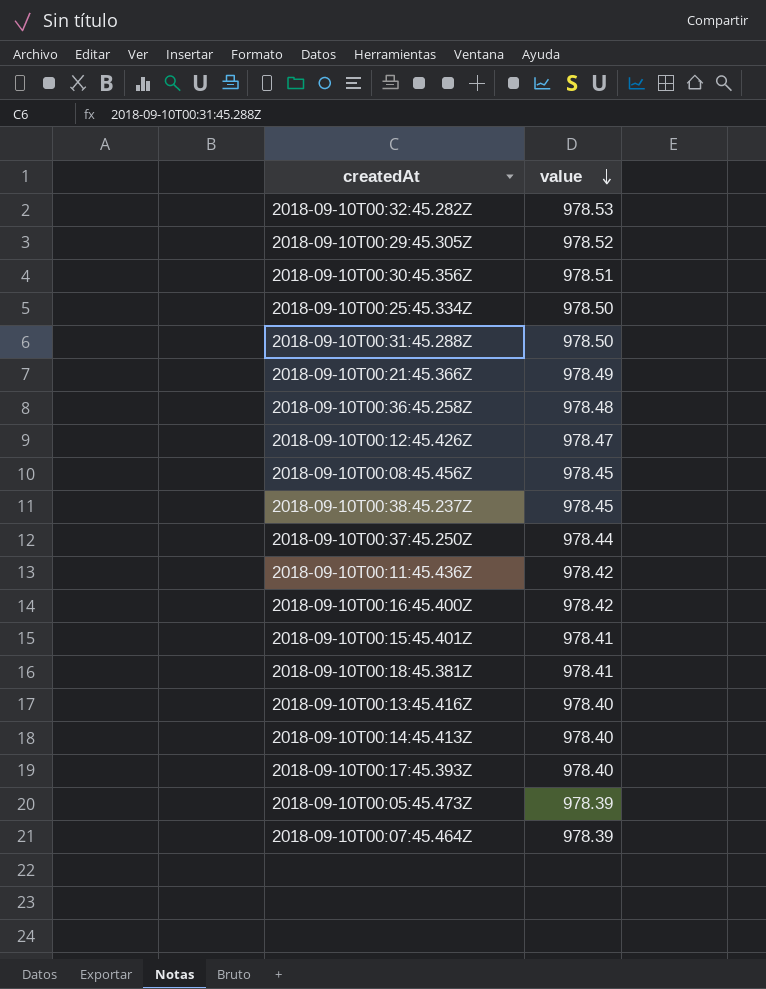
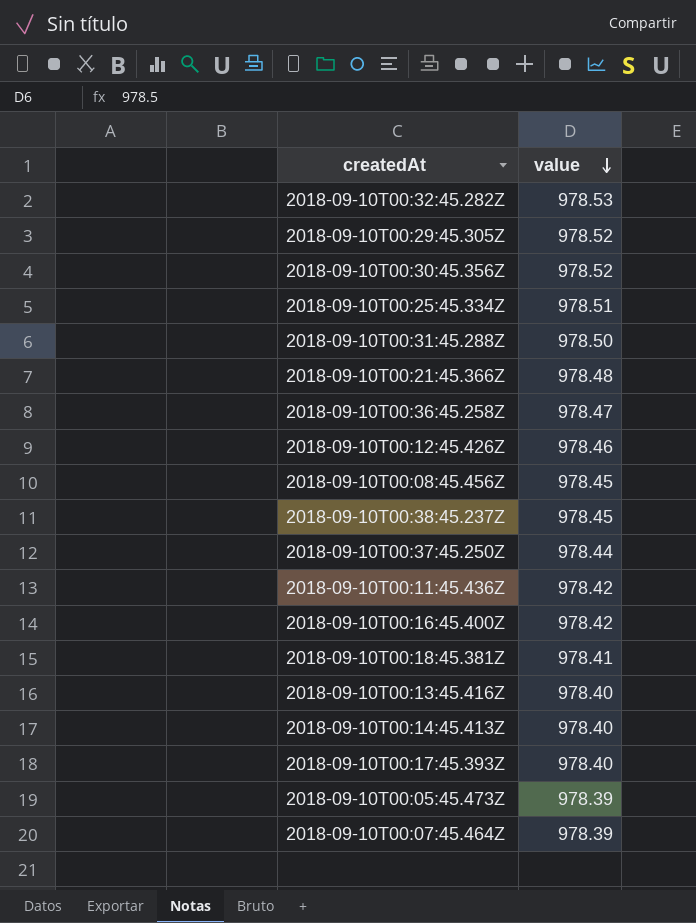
row 2018-09-10T00:15:45.401Z: 978.41 -> none
2018-09-10T00:30:45.356Z | value: 978.51 -> 978.52
2018-09-10T00:25:45.334Z | value: 978.50 -> 978.51
2018-09-10T00:21:45.366Z | value: 978.49 -> 978.48
2018-09-10T00:36:45.258Z | value: 978.48 -> 978.47
2018-09-10T00:12:45.426Z | value: 978.47 -> 978.46

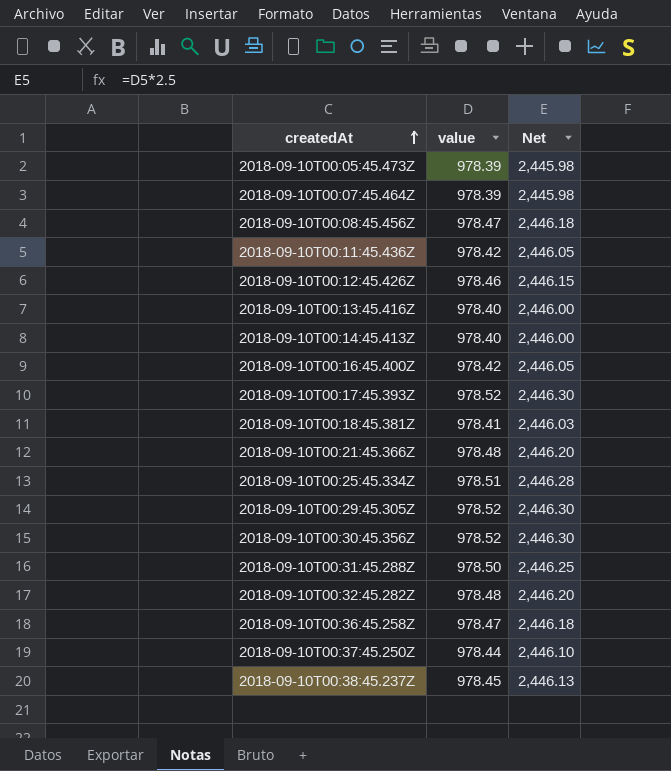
row order: value descending -> createdAt ascending
column Net | formula: none -> [value] * 2.5
2018-09-10T00:08:45.456Z | value: 978.45 -> 978.47
2018-09-10T00:17:45.393Z | value: 978.40 -> 978.52
2018-09-10T00:32:45.282Z | value: 978.53 -> 978.48

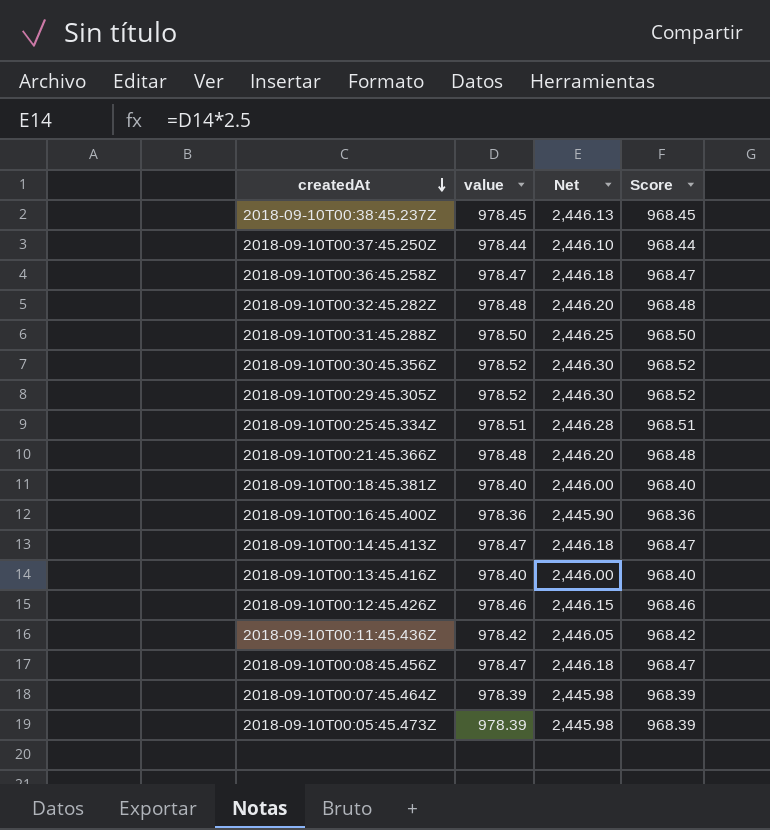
row order: createdAt ascending -> createdAt descending
column Score | formula: none -> [value] - 10
row 2018-09-10T00:17:45.393Z: 978.52 | 2,446.30 -> none
2018-09-10T00:18:45.381Z | value: 978.41 -> 978.40
2018-09-10T00:18:45.381Z | Net: 2,446.03 -> 2,446.00
2018-09-10T00:16:45.400Z | value: 978.42 -> 978.36
2018-09-10T00:16:45.400Z | Net: 2,446.05 -> 2,445.90
2018-09-10T00:14:45.413Z | value: 978.40 -> 978.47
2018-09-10T00:14:45.413Z | Net: 2,446.00 -> 2,446.18

